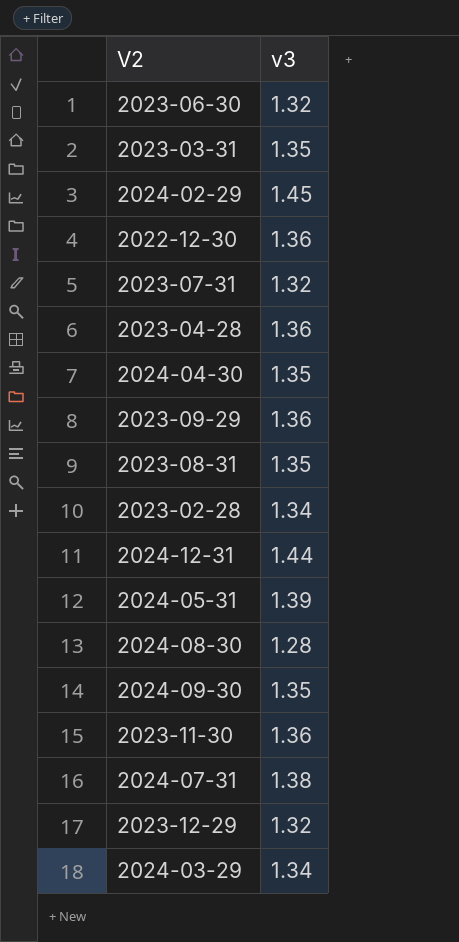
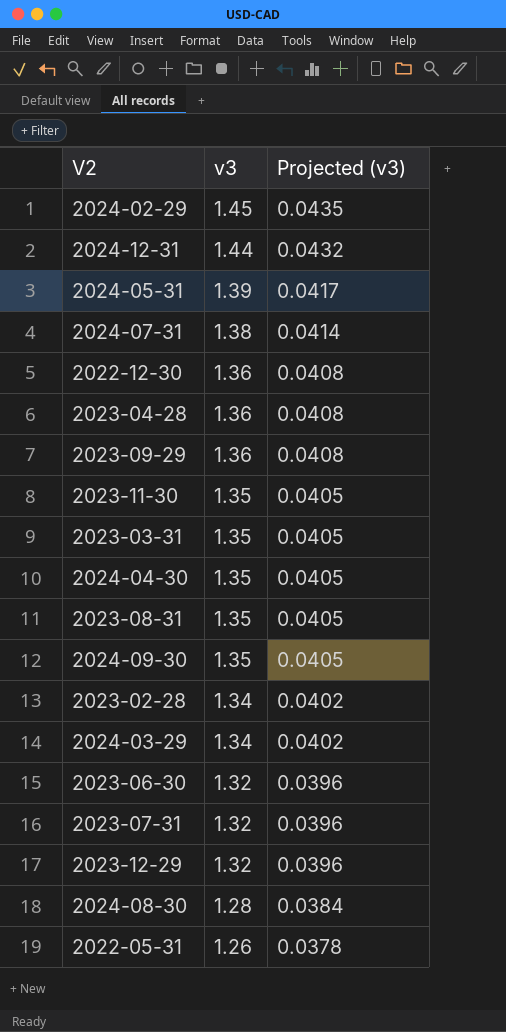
row order: none -> v3 descending
column Projected (v3) | formula: none -> [v3] * 0.03
2023-11-30 | v3: 1.36 -> 1.35
row 2022-05-31: none -> 1.26 | 0.0378

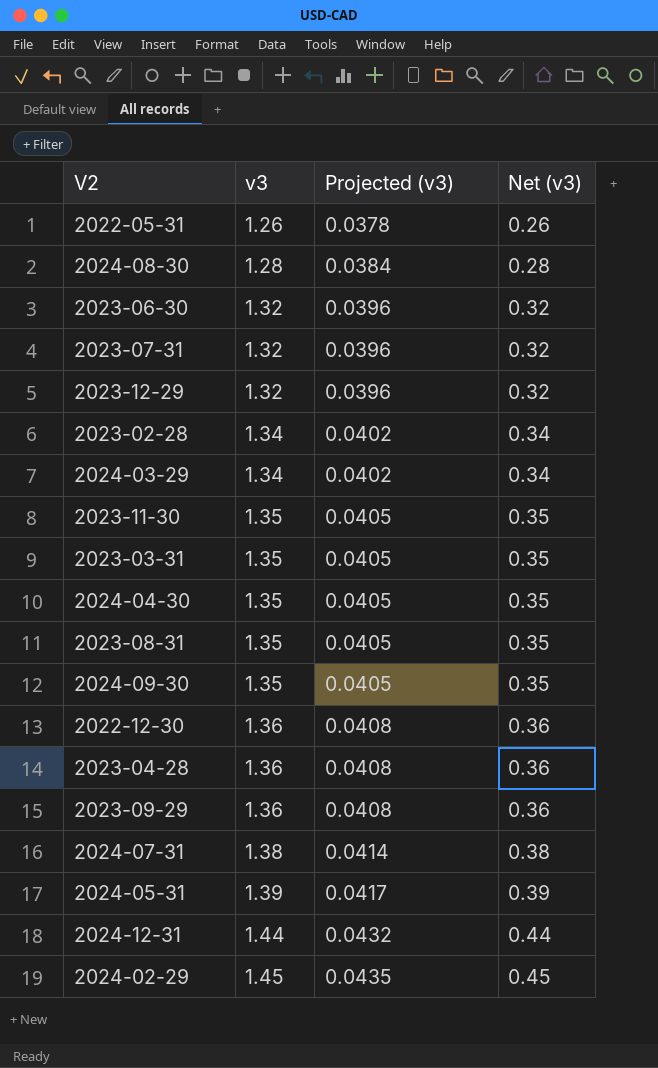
row order: v3 descending -> v3 ascending
column Net (v3) | formula: none -> [v3] - 1

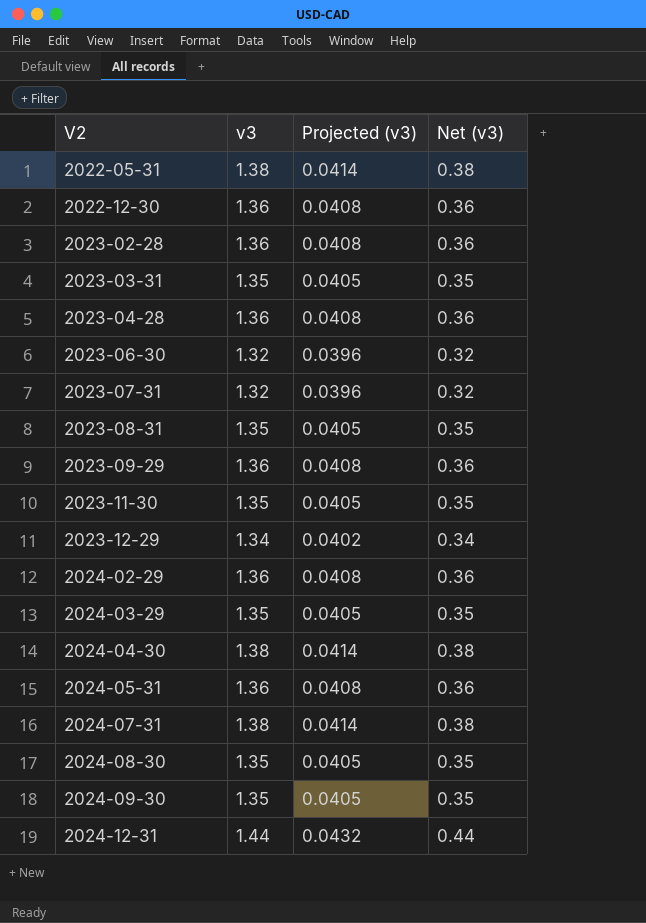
row order: v3 ascending -> V2 ascending
2022-05-31 | v3: 1.26 -> 1.38
2022-05-31 | Projected (v3): 0.0378 -> 0.0414
2022-05-31 | Net (v3): 0.26 -> 0.38
2023-02-28 | v3: 1.34 -> 1.36
2023-02-28 | Projected (v3): 0.0402 -> 0.0408
2023-02-28 | Net (v3): 0.34 -> 0.36
2023-12-29 | v3: 1.32 -> 1.34
2023-12-29 | Projected (v3): 0.0396 -> 0.0402
2023-12-29 | Net (v3): 0.32 -> 0.34
2024-02-29 | v3: 1.45 -> 1.36
2024-02-29 | Projected (v3): 0.0435 -> 0.0408
2024-02-29 | Net (v3): 0.45 -> 0.36
2024-03-29 | v3: 1.34 -> 1.35
2024-03-29 | Projected (v3): 0.0402 -> 0.0405
2024-03-29 | Net (v3): 0.34 -> 0.35
2024-04-30 | v3: 1.35 -> 1.38
2024-04-30 | Projected (v3): 0.0405 -> 0.0414
2024-04-30 | Net (v3): 0.35 -> 0.38
2024-05-31 | v3: 1.39 -> 1.36
2024-05-31 | Projected (v3): 0.0417 -> 0.0408
2024-05-31 | Net (v3): 0.39 -> 0.36
2024-08-30 | v3: 1.28 -> 1.35
2024-08-30 | Projected (v3): 0.0384 -> 0.0405
2024-08-30 | Net (v3): 0.28 -> 0.35

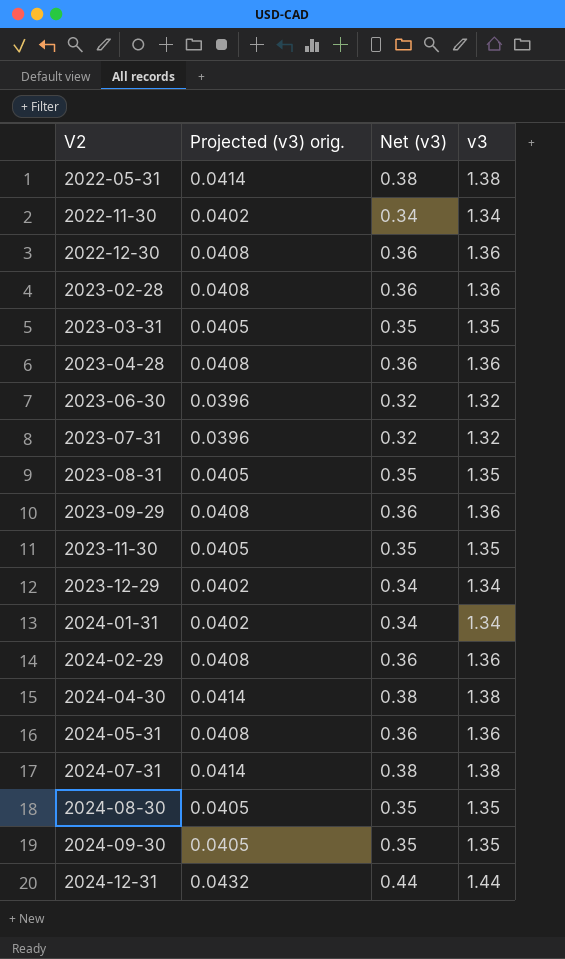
column name: Projected (v3) -> Projected (v3) orig.
column v3 | position: 2 -> 4
row 2024-03-29: 1.35 | 0.0405 | 0.35 -> none
row 2022-11-30: none -> 0.0402 | 0.34 | 1.34
row 2024-01-31: none -> 0.0402 | 0.34 | 1.34

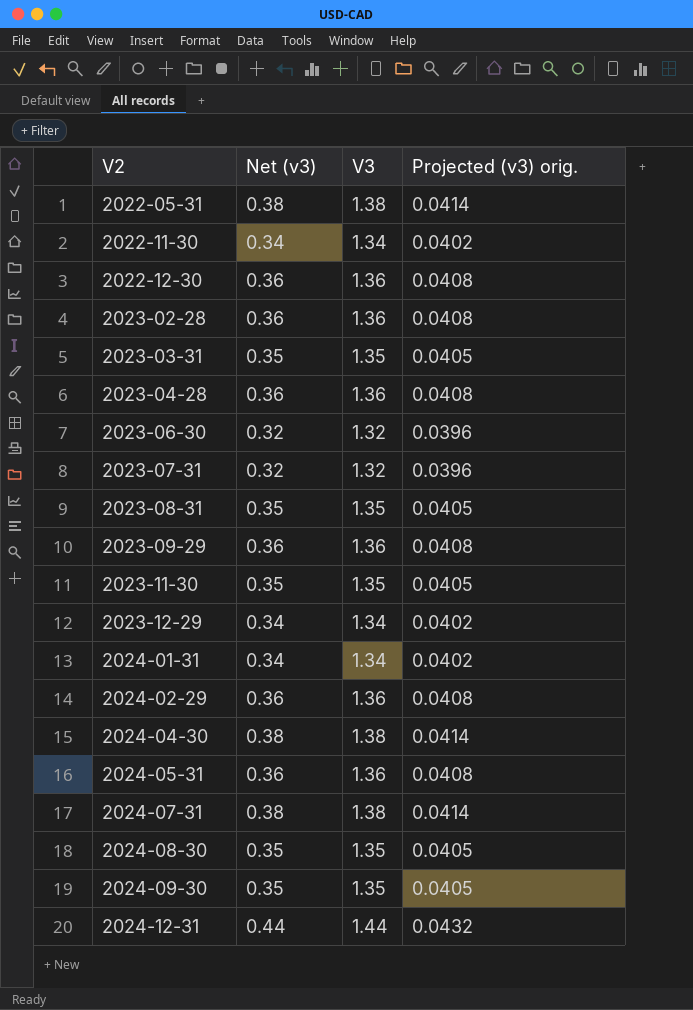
column name: v3 -> V3
column Projected (v3) orig. | position: 2 -> 4

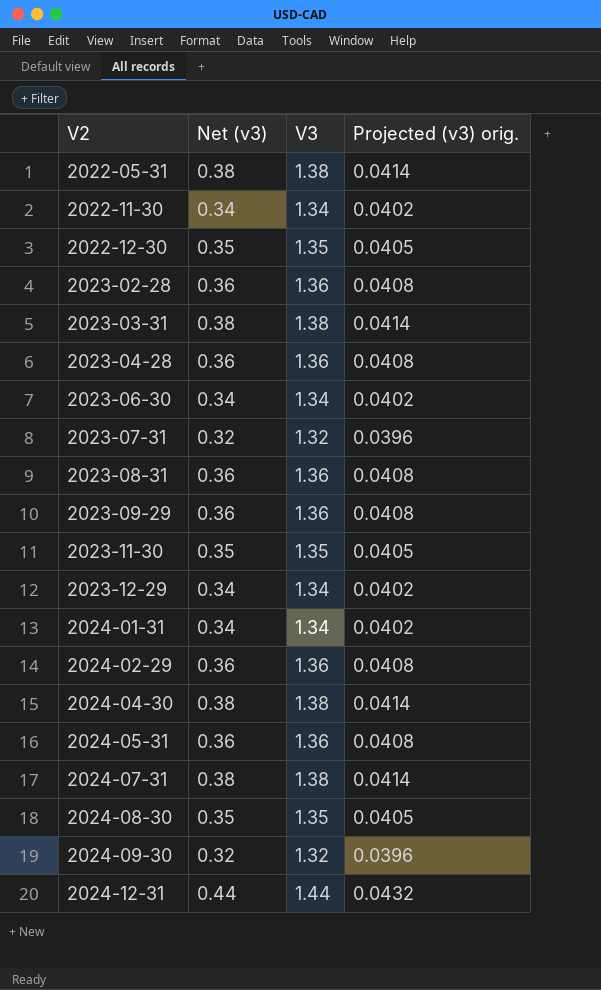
2022-12-30 | Net (v3): 0.36 -> 0.35
2022-12-30 | V3: 1.36 -> 1.35
2022-12-30 | Projected (v3) orig.: 0.0408 -> 0.0405
2023-03-31 | Net (v3): 0.35 -> 0.38
2023-03-31 | V3: 1.35 -> 1.38
2023-03-31 | Projected (v3) orig.: 0.0405 -> 0.0414
2023-06-30 | Net (v3): 0.32 -> 0.34
2023-06-30 | V3: 1.32 -> 1.34
2023-06-30 | Projected (v3) orig.: 0.0396 -> 0.0402
2023-08-31 | Net (v3): 0.35 -> 0.36
2023-08-31 | V3: 1.35 -> 1.36
2023-08-31 | Projected (v3) orig.: 0.0405 -> 0.0408
2024-09-30 | Net (v3): 0.35 -> 0.32
2024-09-30 | V3: 1.35 -> 1.32
2024-09-30 | Projected (v3) orig.: 0.0405 -> 0.0396

